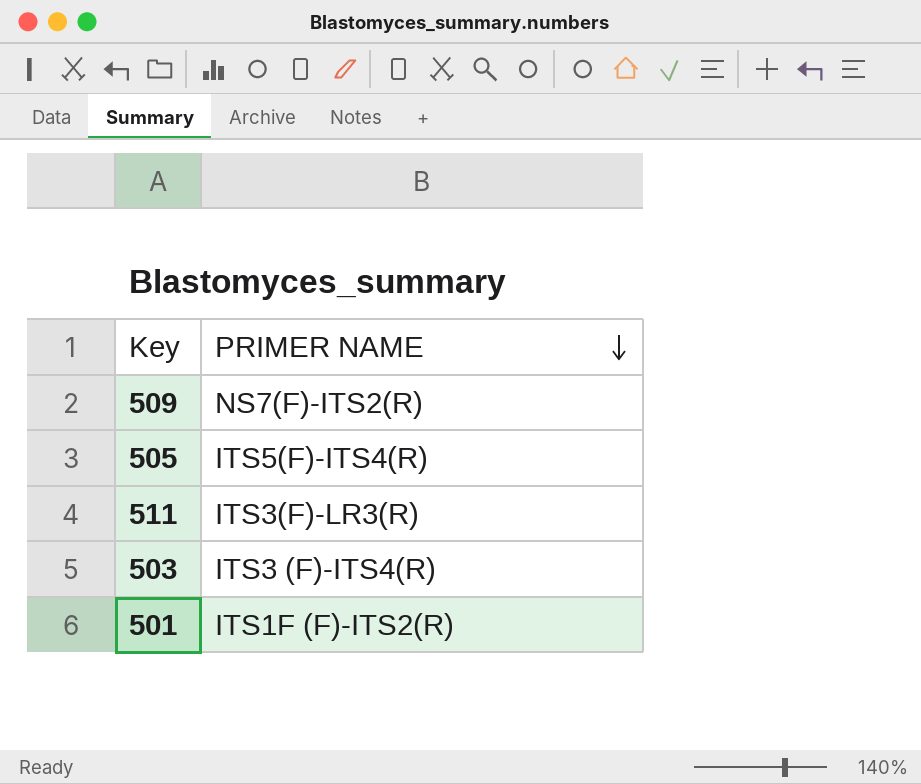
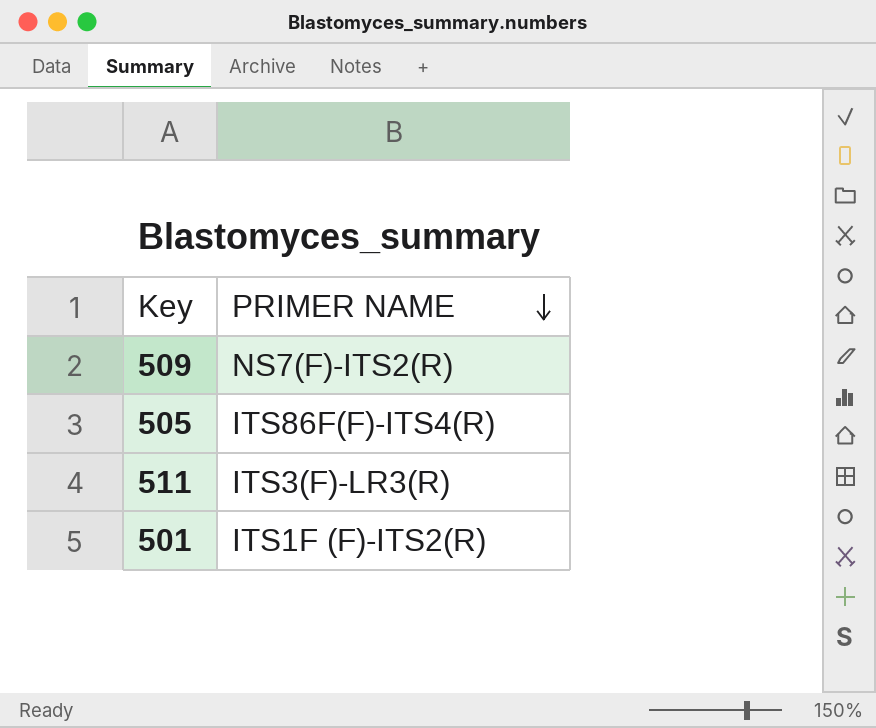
row 503: ITS3 (F)-ITS4(R) -> none
505 | PRIMER NAME: ITS5(F)-ITS4(R) -> ITS86F(F)-ITS4(R)

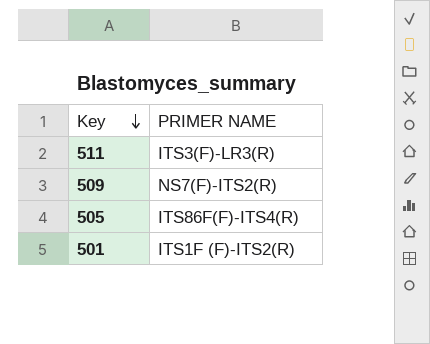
row order: PRIMER NAME descending -> Key descending

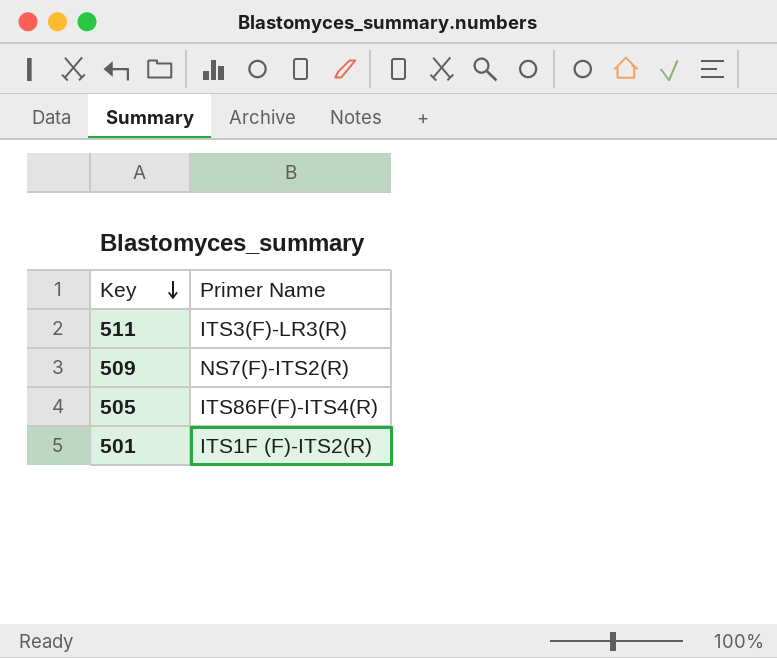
column name: PRIMER NAME -> Primer Name

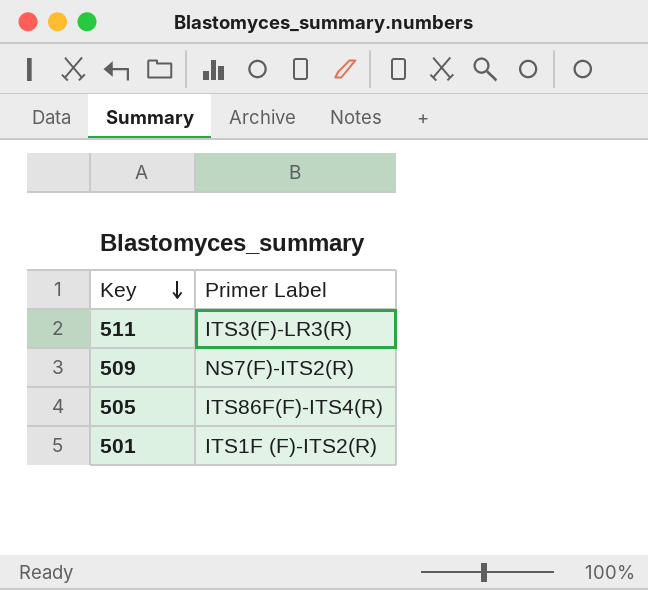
column name: Primer Name -> Primer Label

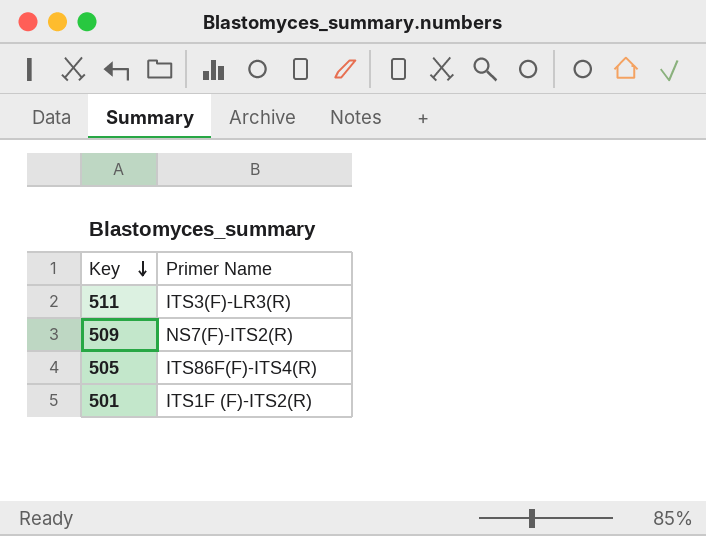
column name: Primer Label -> Primer Name

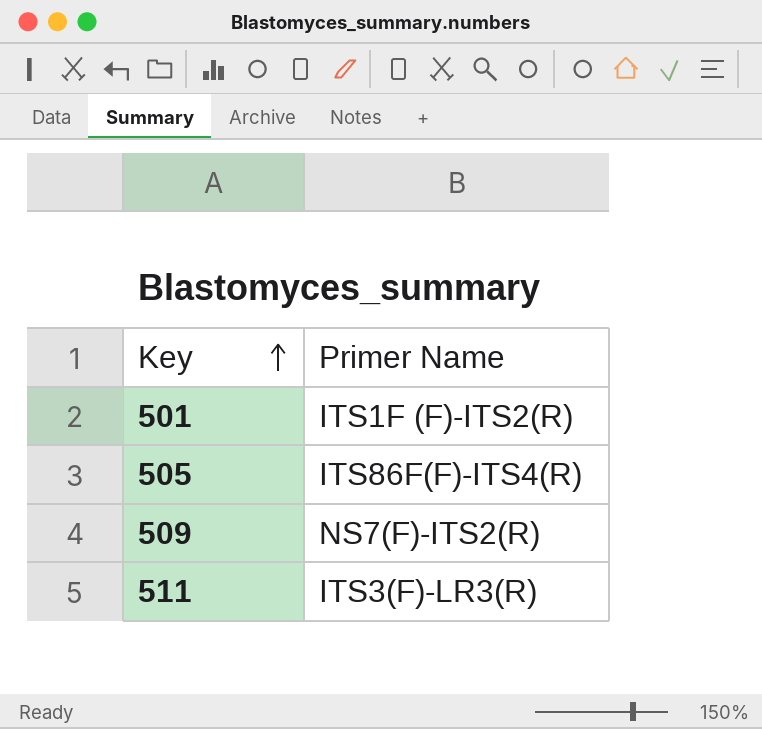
row order: Key descending -> Key ascending

